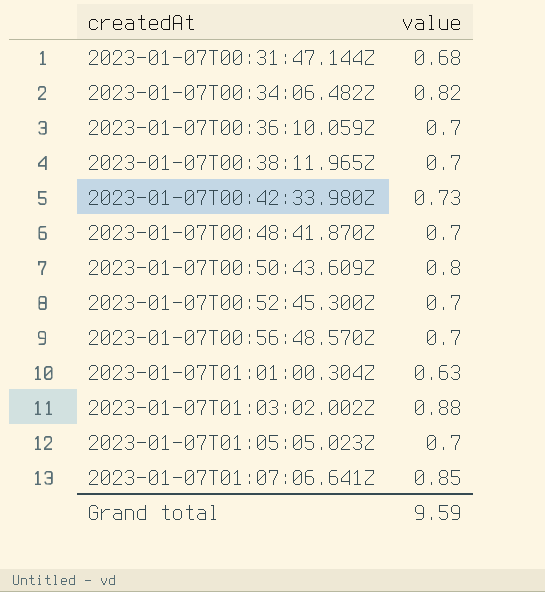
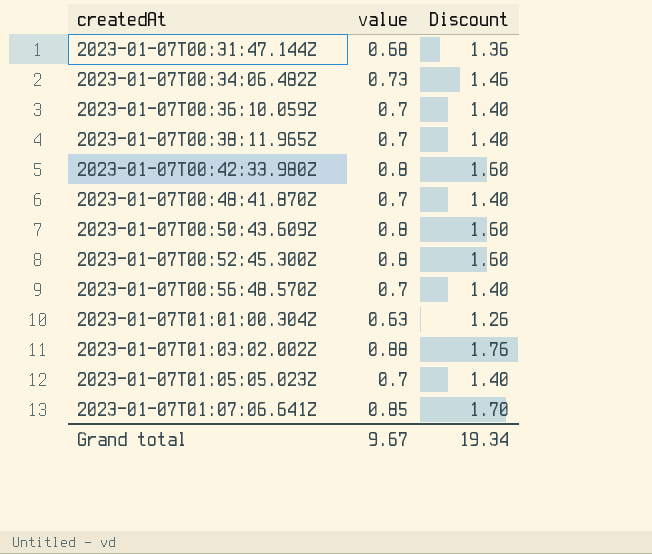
column Discount | formula: none -> [value] * 2
2023-01-07T00:34:06.482Z | value: 0.82 -> 0.73
2023-01-07T00:42:33.980Z | value: 0.73 -> 0.8
2023-01-07T00:52:45.300Z | value: 0.7 -> 0.8
Grand total | value: 9.59 -> 9.67

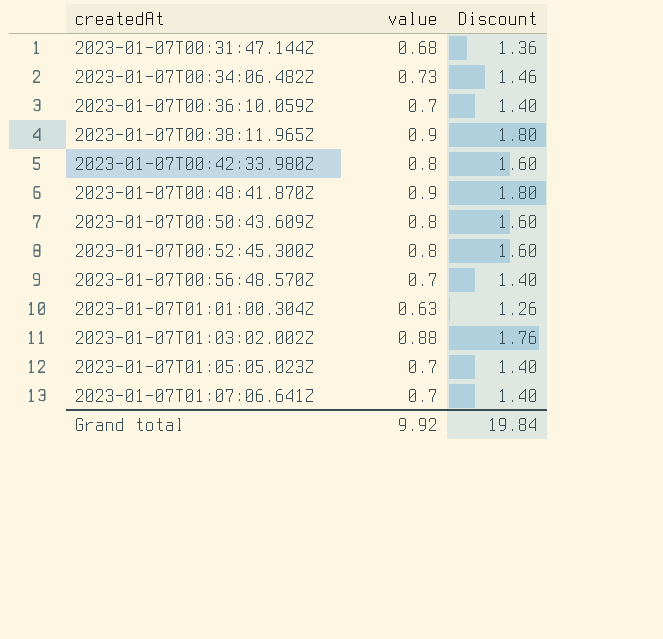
2023-01-07T00:38:11.965Z | value: 0.7 -> 0.9
2023-01-07T00:38:11.965Z | Discount: 1.40 -> 1.80
2023-01-07T00:48:41.870Z | value: 0.7 -> 0.9
2023-01-07T00:48:41.870Z | Discount: 1.40 -> 1.80
2023-01-07T01:07:06.641Z | value: 0.85 -> 0.7
2023-01-07T01:07:06.641Z | Discount: 1.70 -> 1.40
Grand total | value: 9.67 -> 9.92
Grand total | Discount: 19.34 -> 19.84

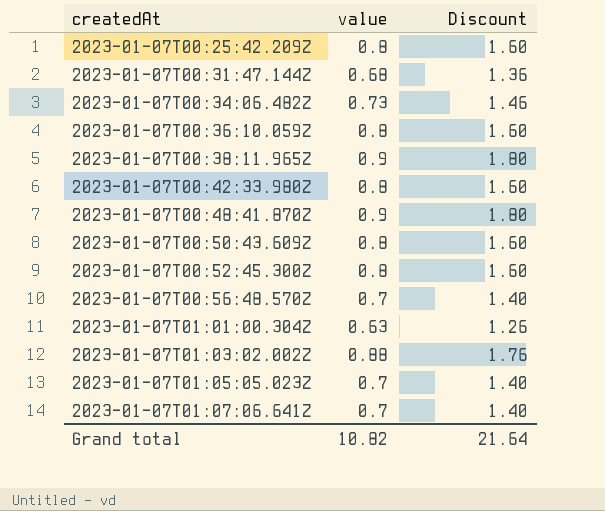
row 2023-01-07T00:25:42.209Z: none -> 0.8 | 1.60
2023-01-07T00:36:10.059Z | value: 0.7 -> 0.8
2023-01-07T00:36:10.059Z | Discount: 1.40 -> 1.60
Grand total | value: 9.92 -> 10.82
Grand total | Discount: 19.84 -> 21.64

